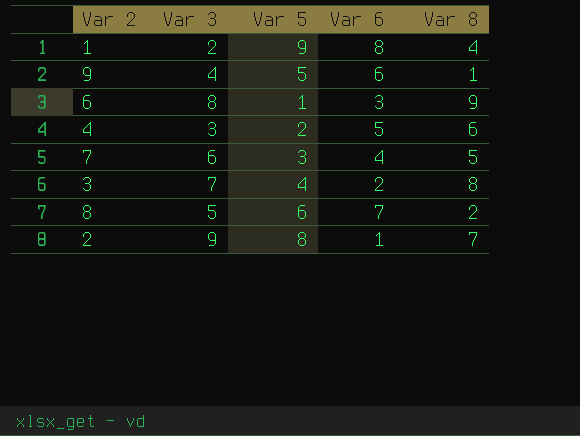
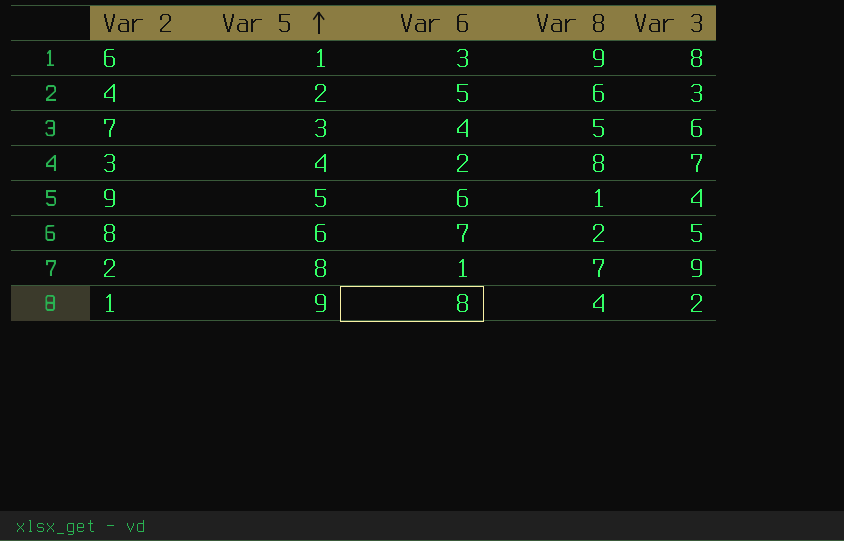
row order: none -> Var 5 ascending
column Var 3 | position: 2 -> 5

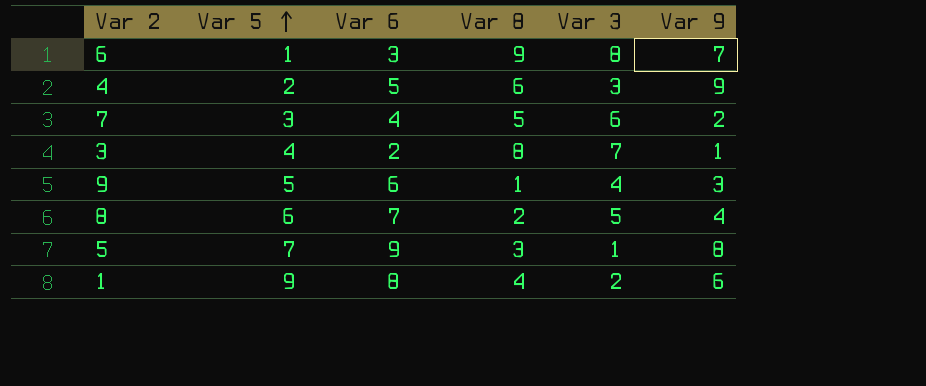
column Var 9 | position: none -> 6
row 2: 8 | 1 | 7 | 9 -> none
row 5: none -> 7 | 9 | 3 | 1 | 8

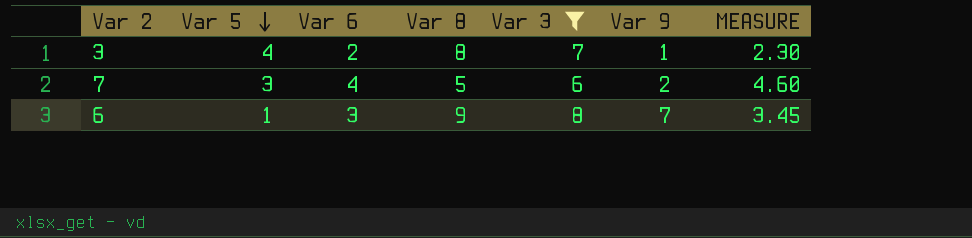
filter: none -> Var 3 >= 6
row order: Var 5 ascending -> Var 5 descending
column MEASURE | formula: none -> [Var 6] * 1.15

